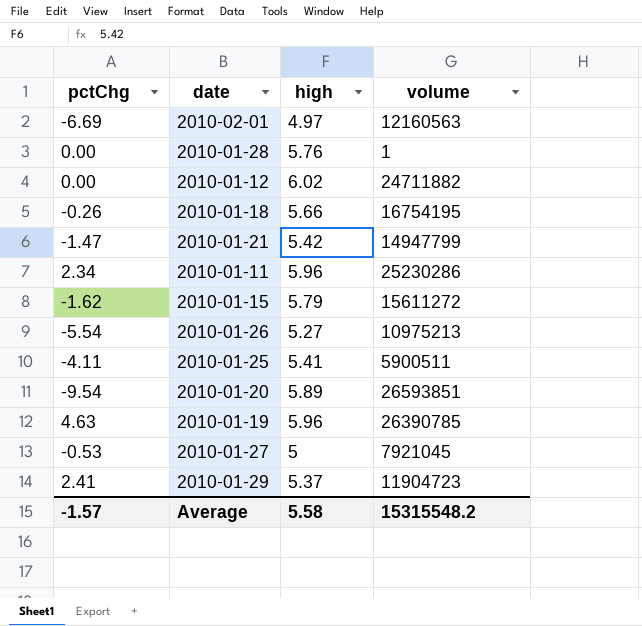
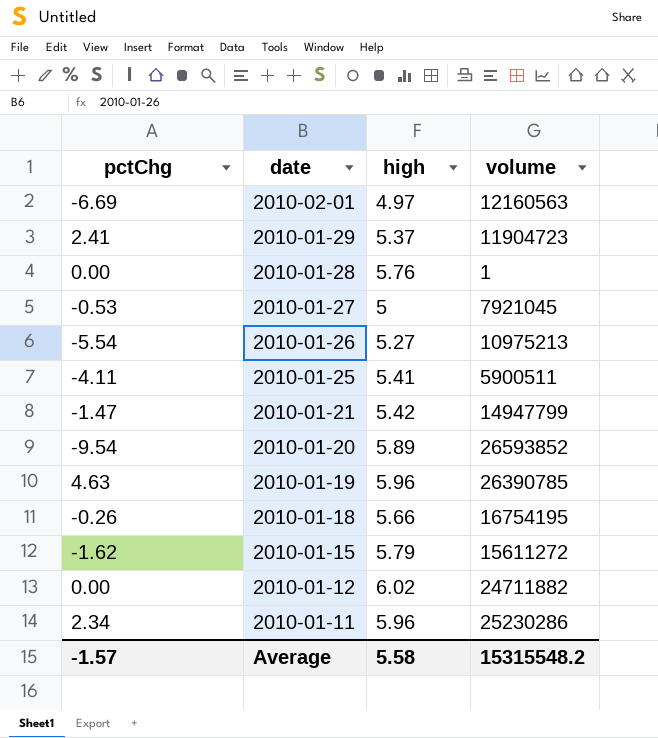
row order: none -> date descending
2010-01-20 | volume: 26593851 -> 26593852

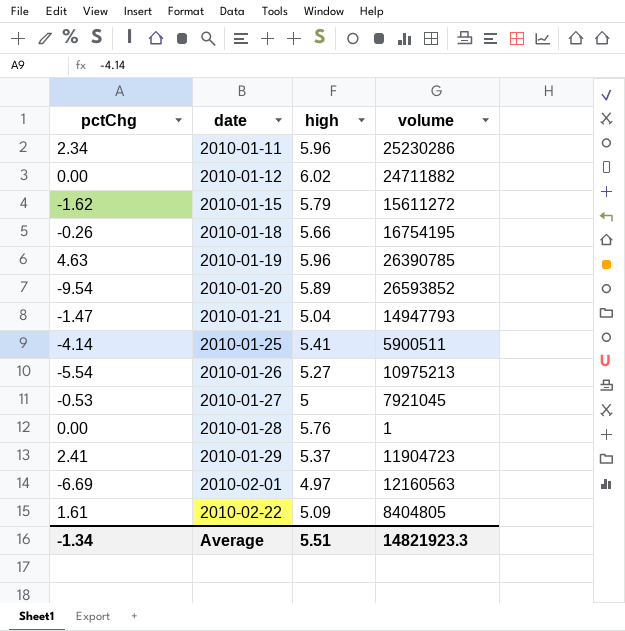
row order: date descending -> date ascending
2010-01-21 | high: 5.42 -> 5.04
2010-01-21 | volume: 14947799 -> 14947793
2010-01-25 | pctChg: -4.11 -> -4.14
row 2010-02-22: none -> 1.61 | 5.09 | 8404805
Average | pctChg: -1.57 -> -1.34
Average | high: 5.58 -> 5.51
Average | volume: 15315548.2 -> 14821923.3

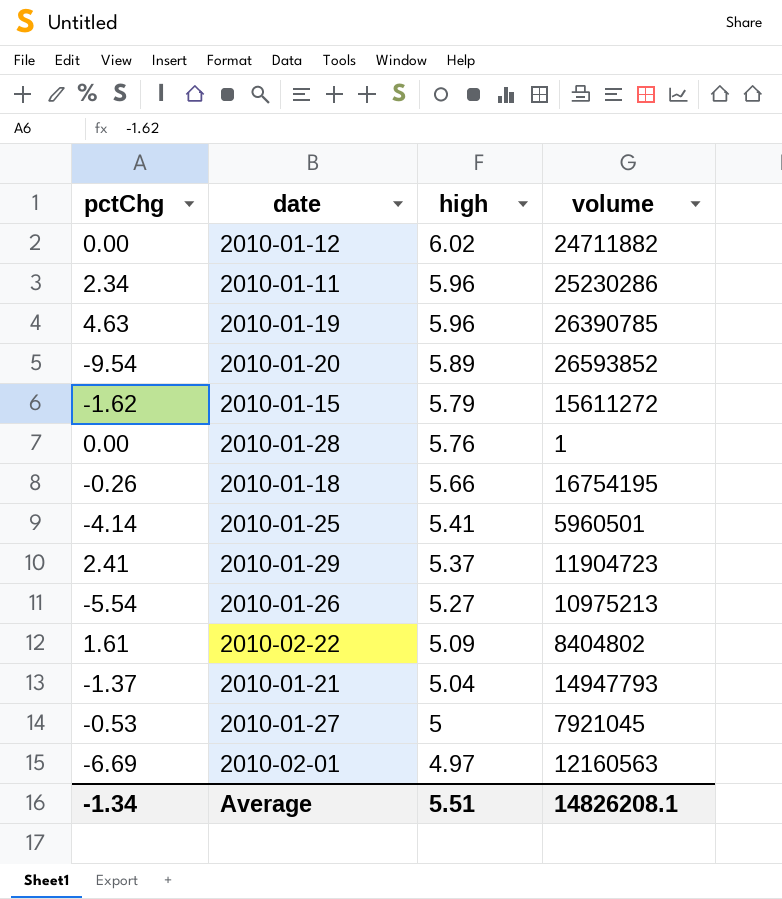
row order: date ascending -> high descending
2010-01-25 | volume: 5900511 -> 5960501
2010-02-22 | volume: 8404805 -> 8404802
2010-01-21 | pctChg: -1.47 -> -1.37
Average | volume: 14821923.3 -> 14826208.1

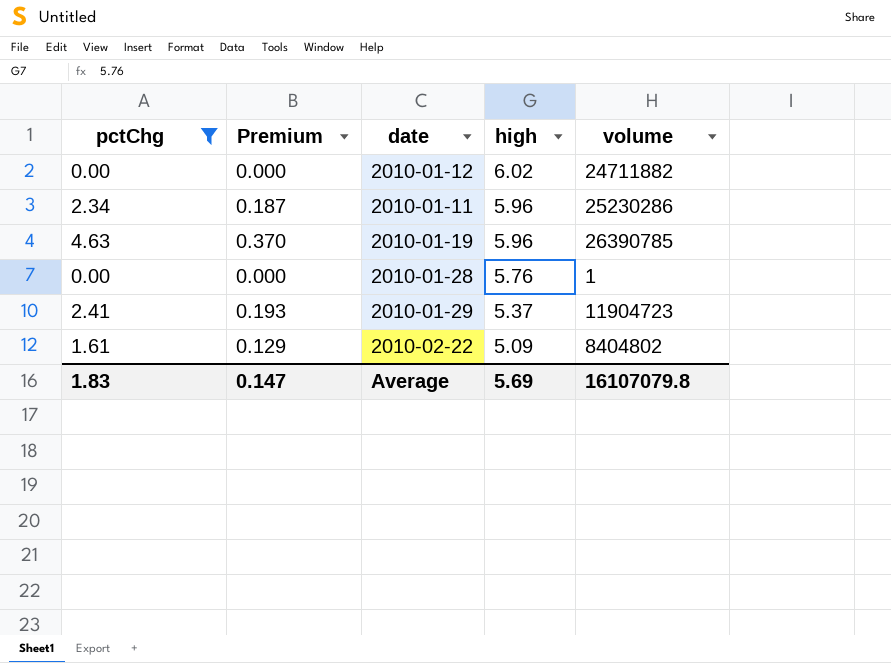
filter: none -> pctChg >= 0.00
column Premium | formula: none -> [pctChg] * 0.08
Average | pctChg: -1.34 -> 1.83
Average | high: 5.51 -> 5.69
Average | volume: 14826208.1 -> 16107079.8

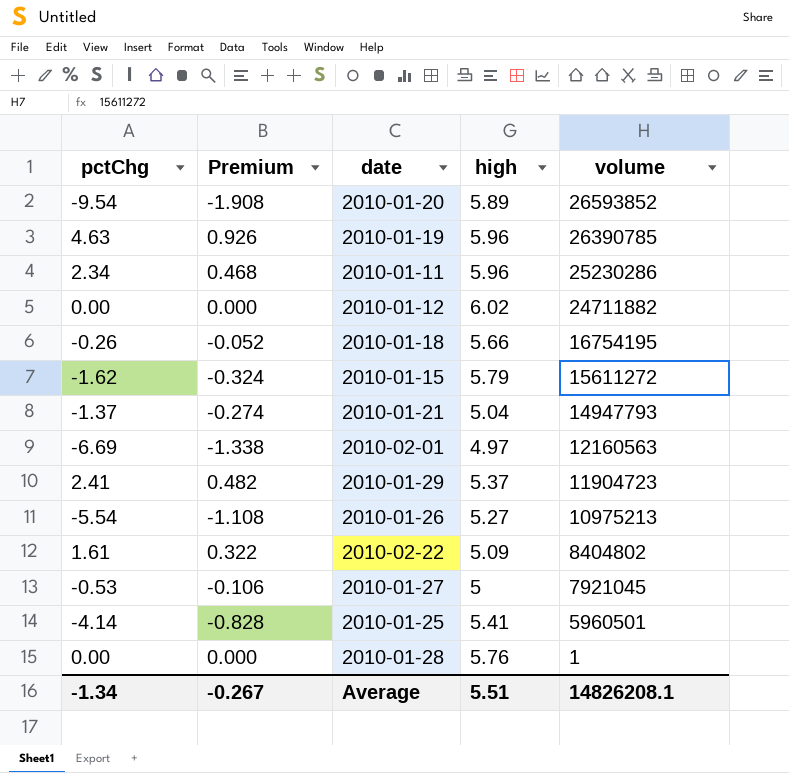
filter: pctChg >= 0.00 -> none
row order: high descending -> volume descending
column Premium | formula: [pctChg] * 0.08 -> [pctChg] * 0.2
Average | pctChg: 1.83 -> -1.34
Average | Premium: 0.147 -> -0.267
Average | high: 5.69 -> 5.51
Average | volume: 16107079.8 -> 14826208.1

